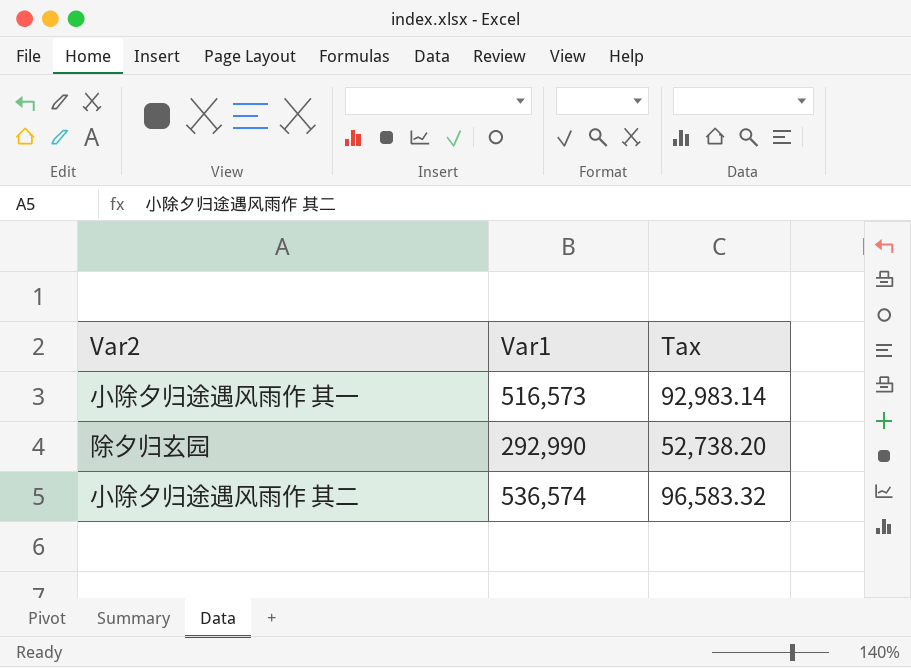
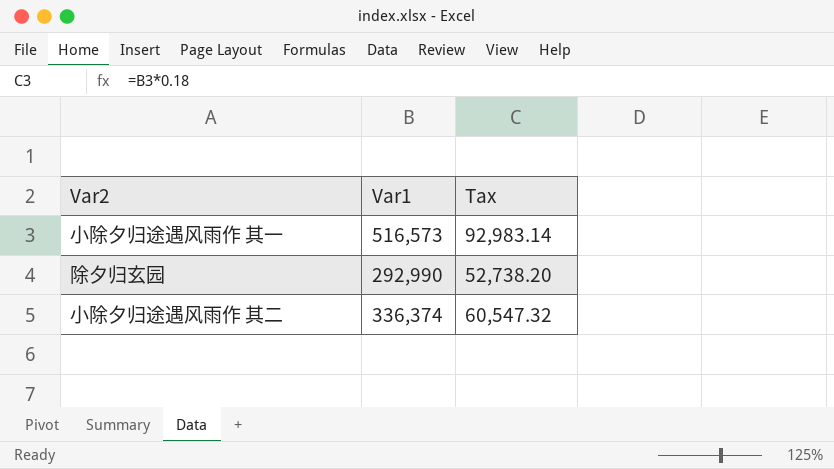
小除夕归途遇风雨作 其二 | Var1: 536,574 -> 336,374
小除夕归途遇风雨作 其二 | Tax: 96,583.32 -> 60,547.32

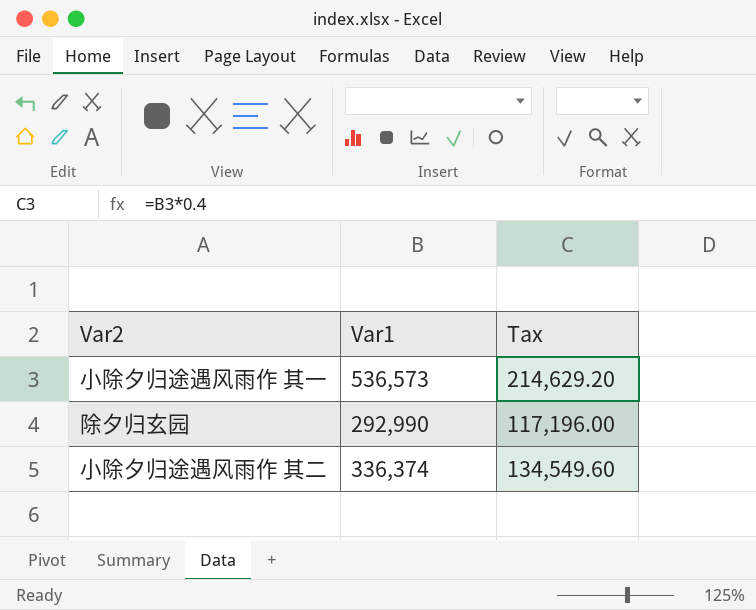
column Tax | formula: [Var1] * 0.18 -> [Var1] * 0.4
小除夕归途遇风雨作 其一 | Var1: 516,573 -> 536,573

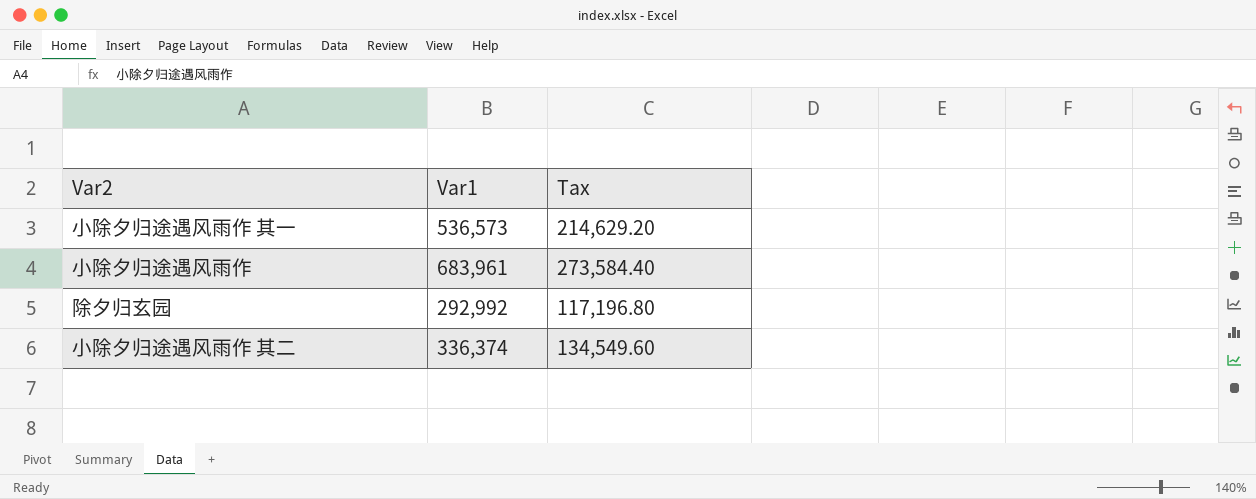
row 小除夕归途遇风雨作: none -> 683,961 | 273,584.40
除夕归玄园 | Var1: 292,990 -> 292,992
除夕归玄园 | Tax: 117,196.00 -> 117,196.80

